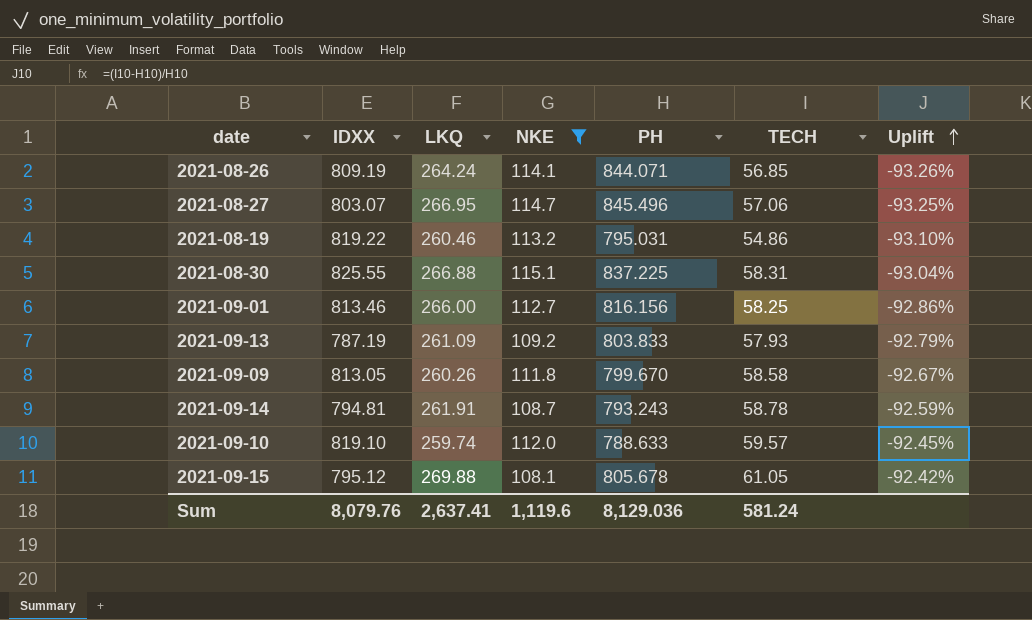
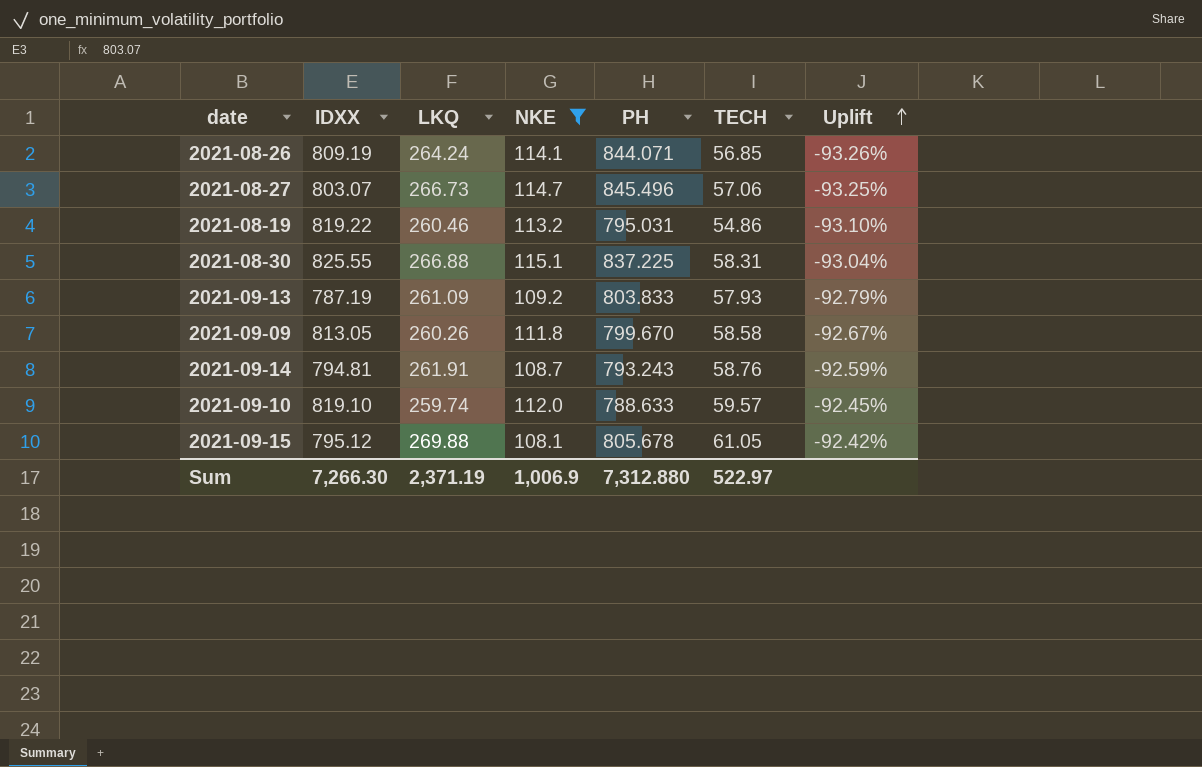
row 2021-09-01: 813.46 | 266.00 | 112.7 | 816.156 | 58.25 | -92.86% -> none
2021-08-27 | LKQ: 266.95 -> 266.73
2021-09-14 | TECH: 58.78 -> 58.76
Sum | IDXX: 8,079.76 -> 7,266.30
Sum | LKQ: 2,637.41 -> 2,371.19
Sum | NKE: 1,119.6 -> 1,006.9
Sum | PH: 8,129.036 -> 7,312.880
Sum | TECH: 581.24 -> 522.97

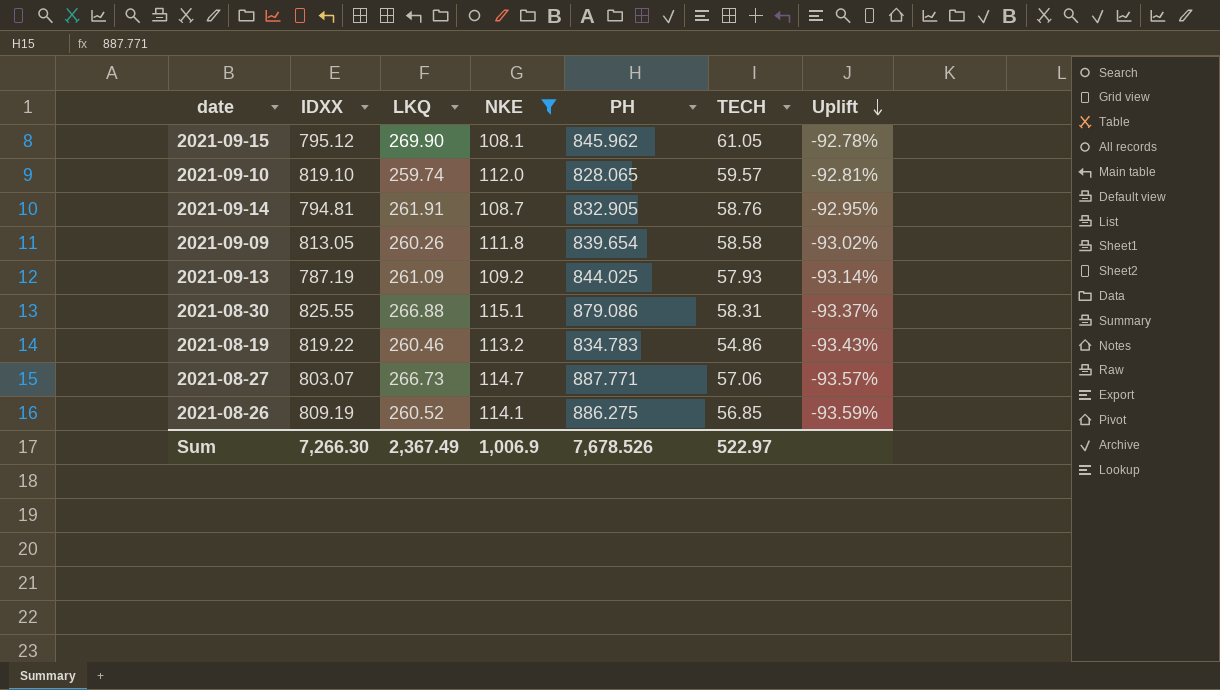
row order: Uplift ascending -> Uplift descending
2021-09-15 | LKQ: 269.88 -> 269.90
2021-09-15 | PH: 805.678 -> 845.962
2021-09-15 | Uplift: -92.42% -> -92.78%
2021-09-10 | PH: 788.633 -> 828.065
2021-09-10 | Uplift: -92.45% -> -92.81%
2021-09-14 | PH: 793.243 -> 832.905
2021-09-14 | Uplift: -92.59% -> -92.95%
2021-09-09 | PH: 799.670 -> 839.654
2021-09-09 | Uplift: -92.67% -> -93.02%
2021-09-13 | PH: 803.833 -> 844.025
2021-09-13 | Uplift: -92.79% -> -93.14%
2021-08-30 | PH: 837.225 -> 879.086
2021-08-30 | Uplift: -93.04% -> -93.37%
2021-08-19 | PH: 795.031 -> 834.783
2021-08-19 | Uplift: -93.10% -> -93.43%
2021-08-27 | PH: 845.496 -> 887.771
2021-08-27 | Uplift: -93.25% -> -93.57%
2021-08-26 | LKQ: 264.24 -> 260.52
2021-08-26 | PH: 844.071 -> 886.275
2021-08-26 | Uplift: -93.26% -> -93.59%
Sum | LKQ: 2,371.19 -> 2,367.49
Sum | PH: 7,312.880 -> 7,678.526

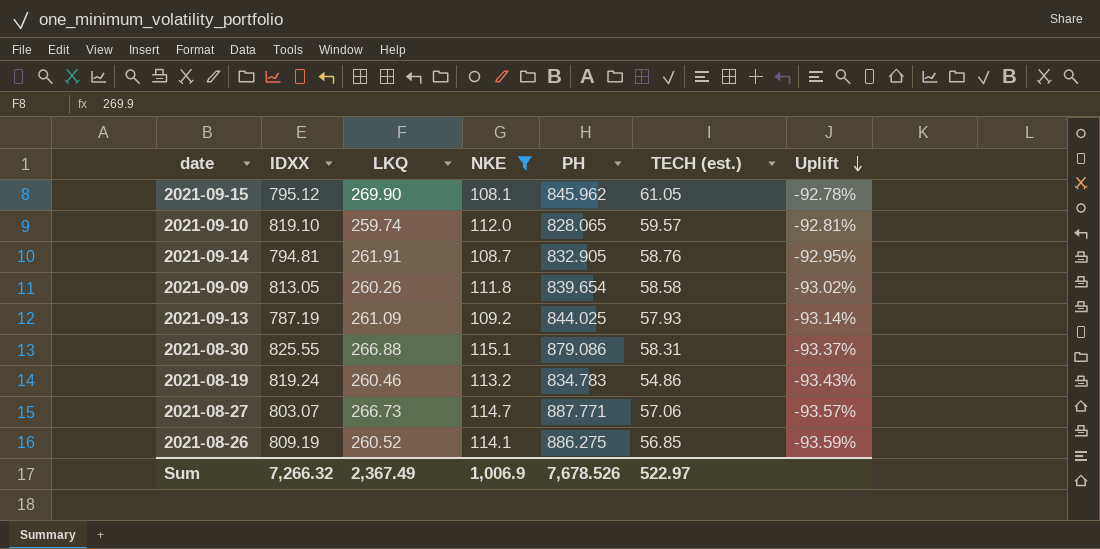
column name: TECH -> TECH (est.)
2021-08-19 | IDXX: 819.22 -> 819.24
Sum | IDXX: 7,266.30 -> 7,266.32

